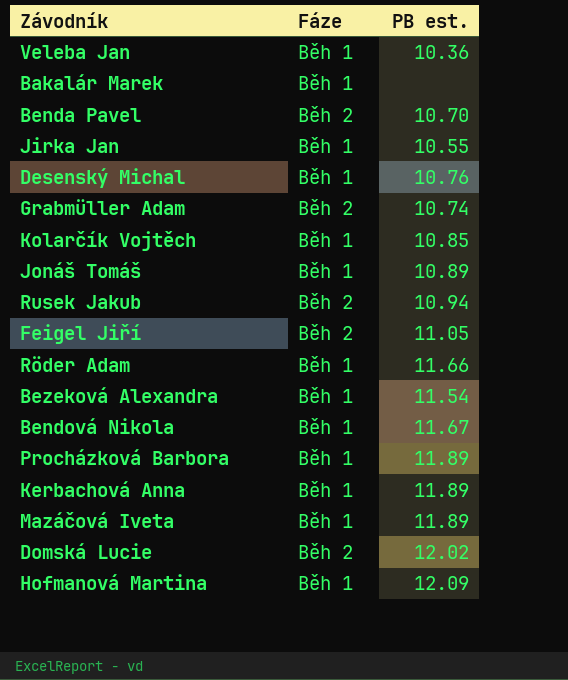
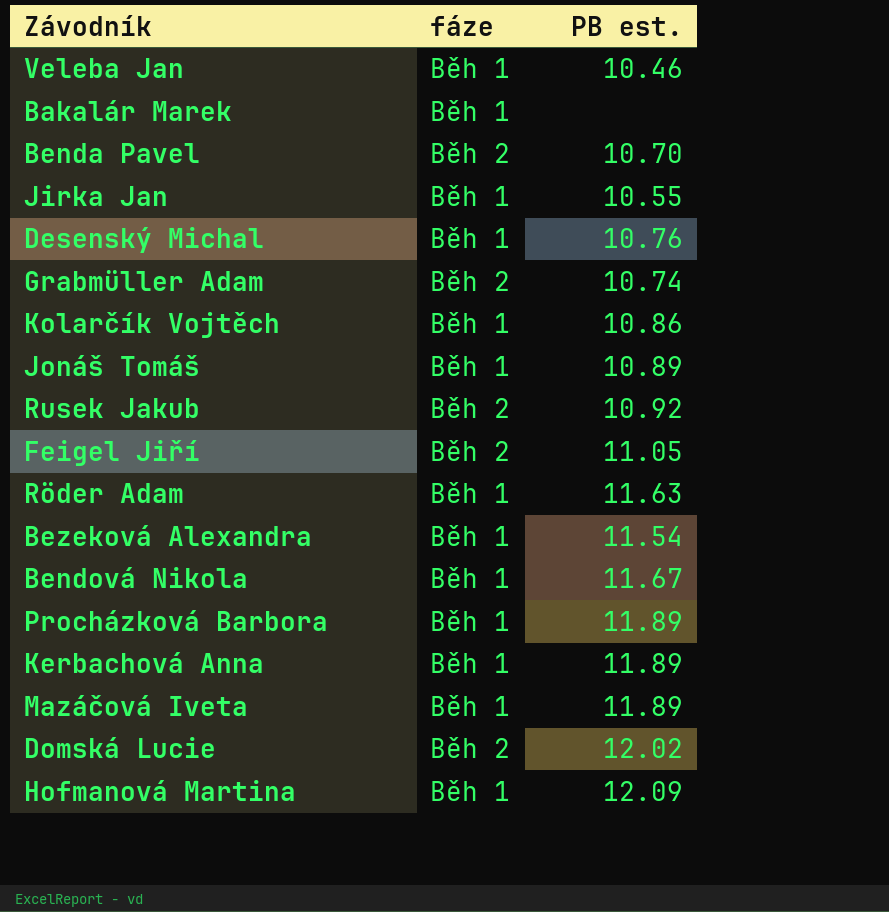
column name: Fáze -> fáze
Veleba Jan | PB est.: 10.36 -> 10.46
Kolarčík Vojtěch | PB est.: 10.85 -> 10.86
Rusek Jakub | PB est.: 10.94 -> 10.92
Röder Adam | PB est.: 11.66 -> 11.63

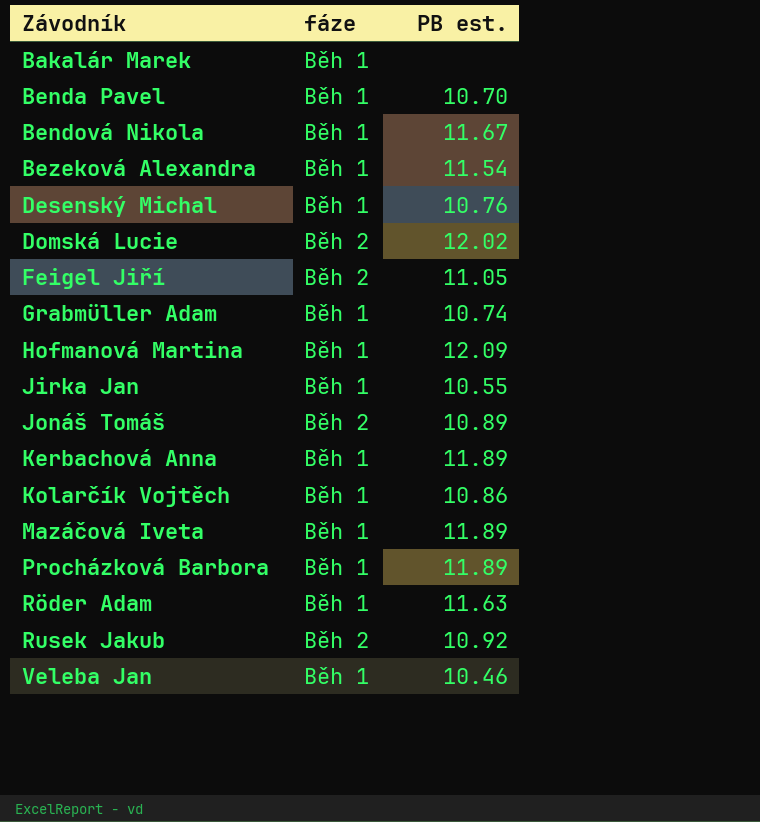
row order: none -> Závodník ascending
Benda Pavel | fáze: Běh 2 -> Běh 1
Grabmüller Adam | fáze: Běh 2 -> Běh 1
Jonáš Tomáš | fáze: Běh 1 -> Běh 2

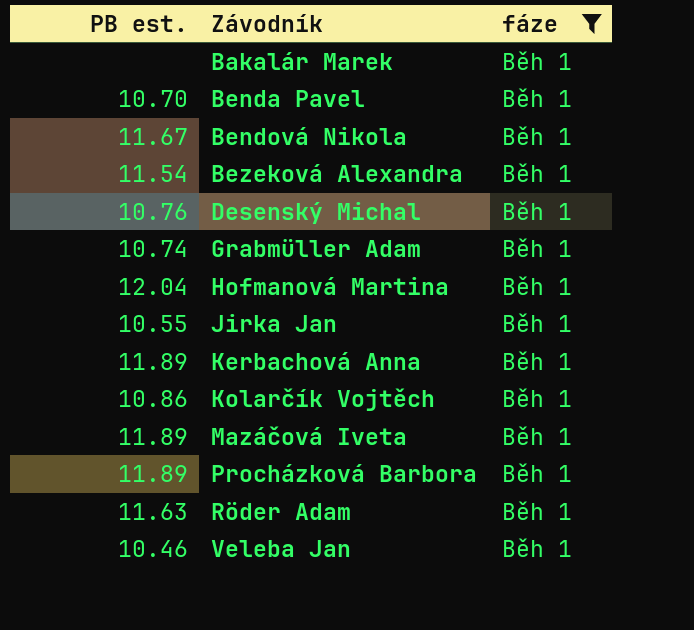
filter: none -> fáze = Běh 1
column PB est. | position: 3 -> 1
Hofmanová Martina | PB est.: 12.09 -> 12.04

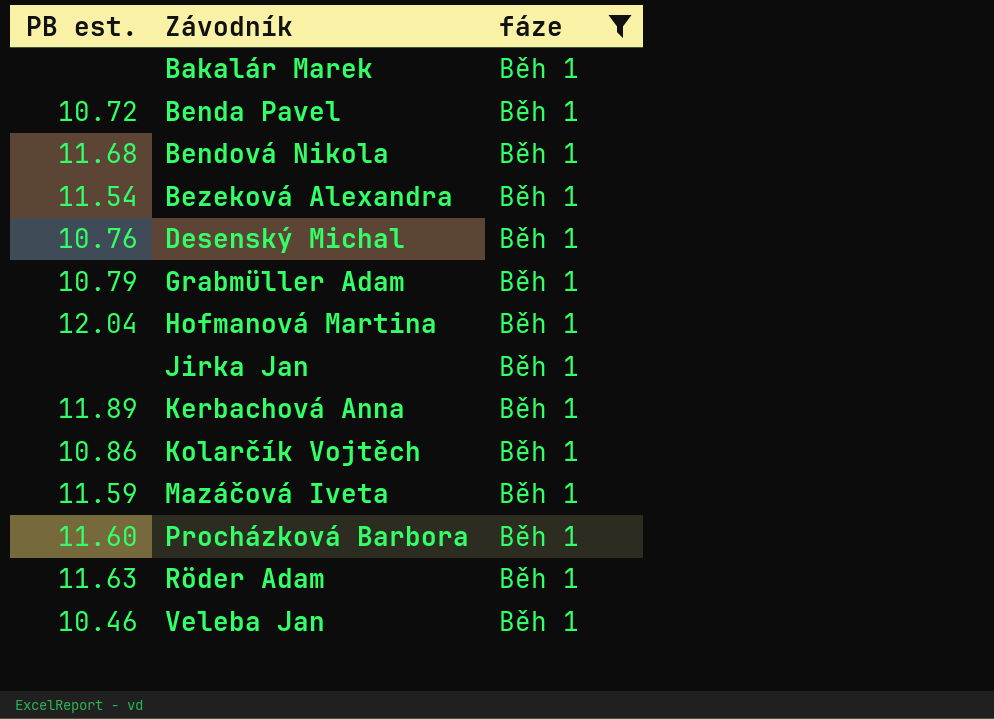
Benda Pavel | PB est.: 10.70 -> 10.72
Bendová Nikola | PB est.: 11.67 -> 11.68
Grabmüller Adam | PB est.: 10.74 -> 10.79
Jirka Jan | PB est.: 10.55 -> none
Mazáčová Iveta | PB est.: 11.89 -> 11.59
Procházková Barbora | PB est.: 11.89 -> 11.60

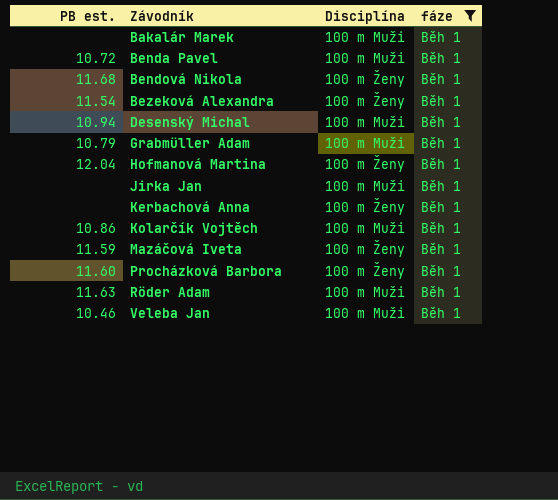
column Disciplína | position: none -> 3
Desenský Michal | PB est.: 10.76 -> 10.94
Kerbachová Anna | PB est.: 11.89 -> none

